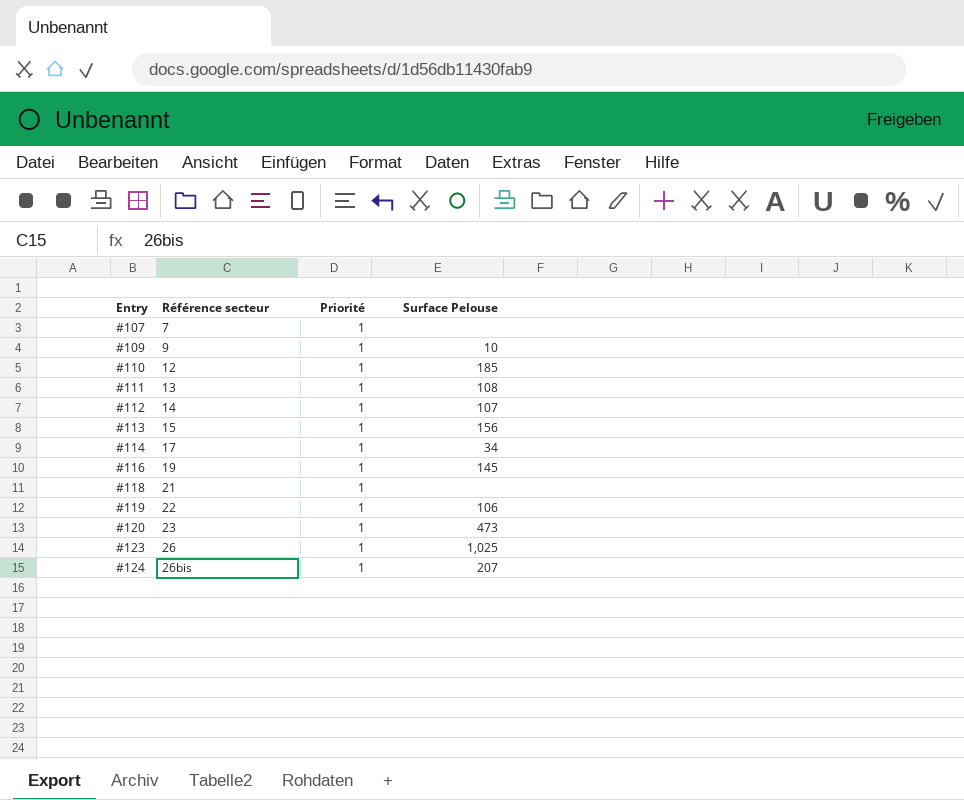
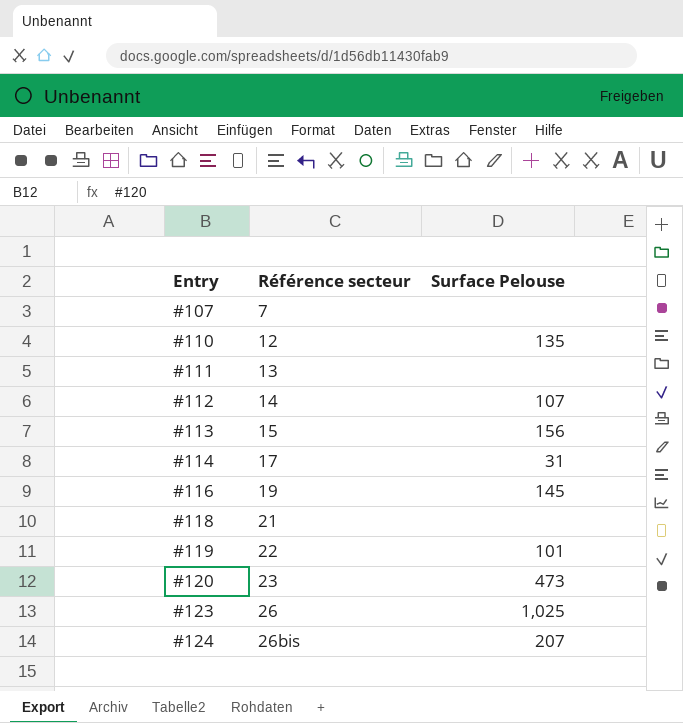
column Priorité | position: 3 -> none
row #109: 9 | 1 | 10 -> none
#110 | Surface Pelouse: 185 -> 135
#111 | Surface Pelouse: 108 -> none
#114 | Surface Pelouse: 34 -> 31
#119 | Surface Pelouse: 106 -> 101

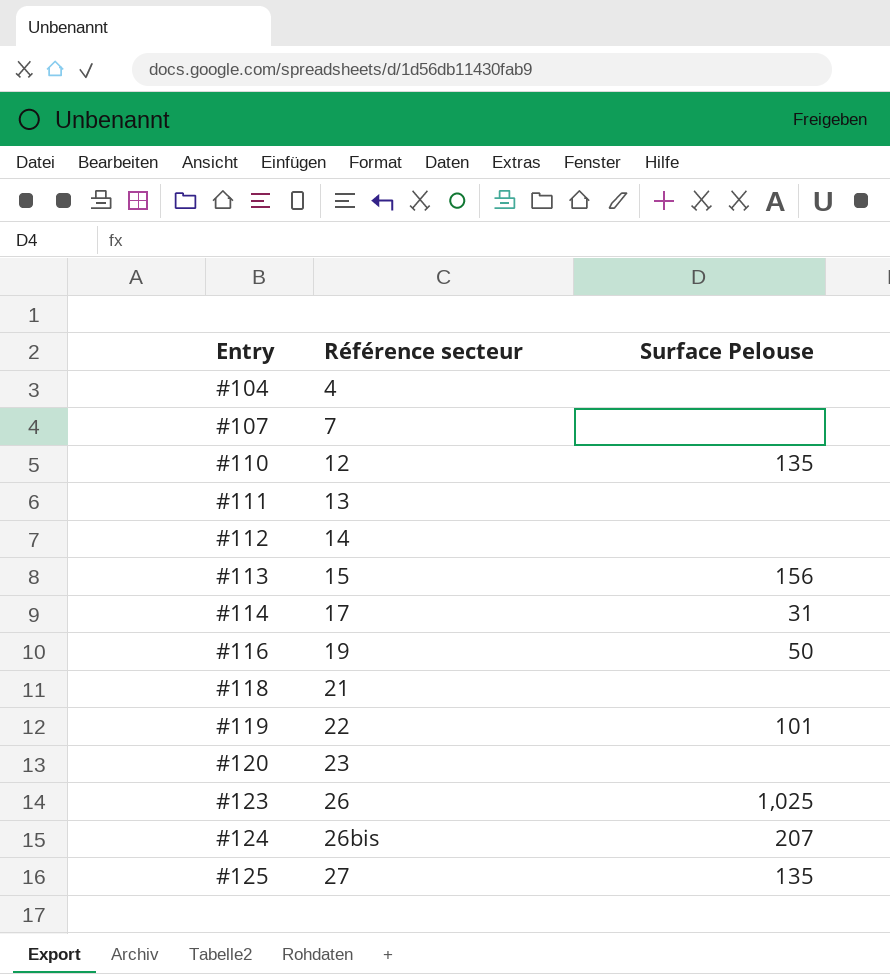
row #104: none -> 4 | none
#112 | Surface Pelouse: 107 -> none
#116 | Surface Pelouse: 145 -> 50
#120 | Surface Pelouse: 473 -> none
row #125: none -> 27 | 135

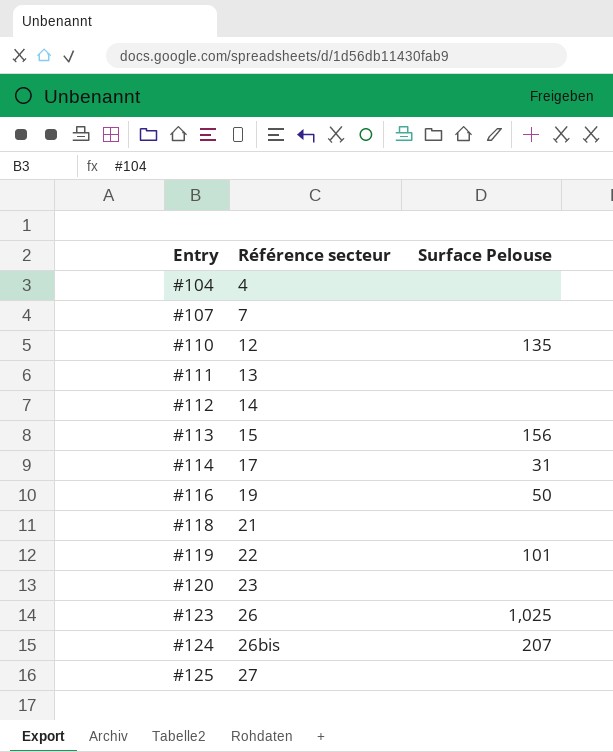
#125 | Surface Pelouse: 135 -> none

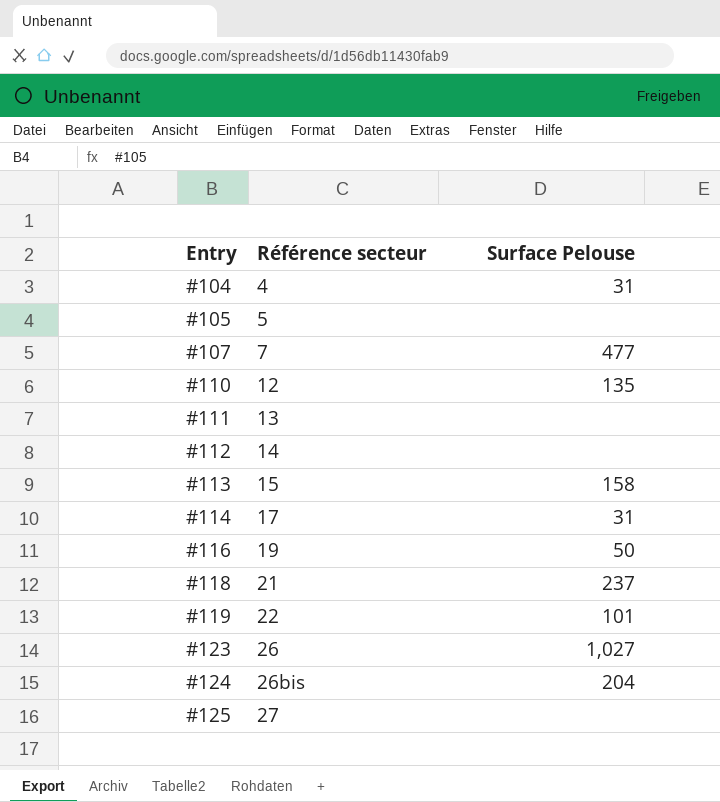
row #120: 23 | none -> none
#104 | Surface Pelouse: none -> 31
row #105: none -> 5 | none
#107 | Surface Pelouse: none -> 477
#113 | Surface Pelouse: 156 -> 158
#118 | Surface Pelouse: none -> 237
#123 | Surface Pelouse: 1,025 -> 1,027
#124 | Surface Pelouse: 207 -> 204

